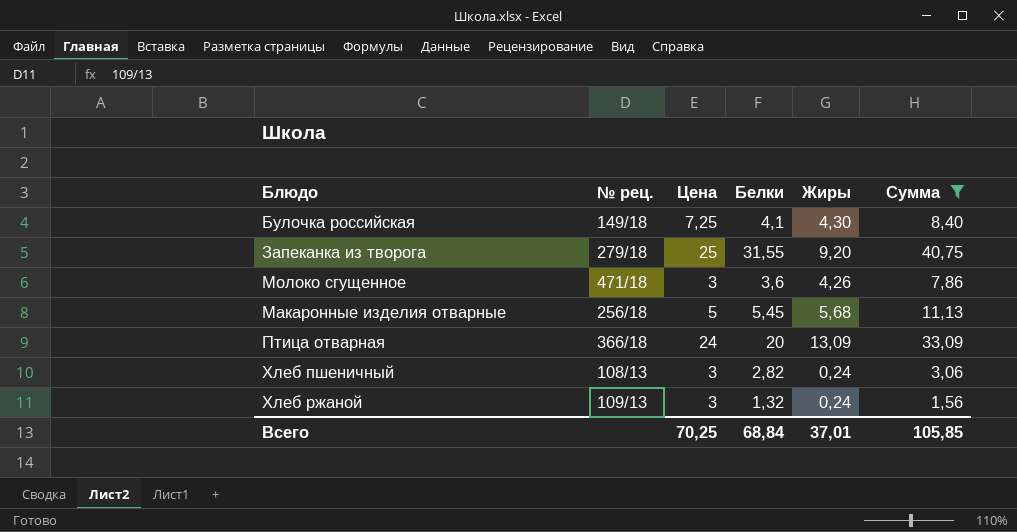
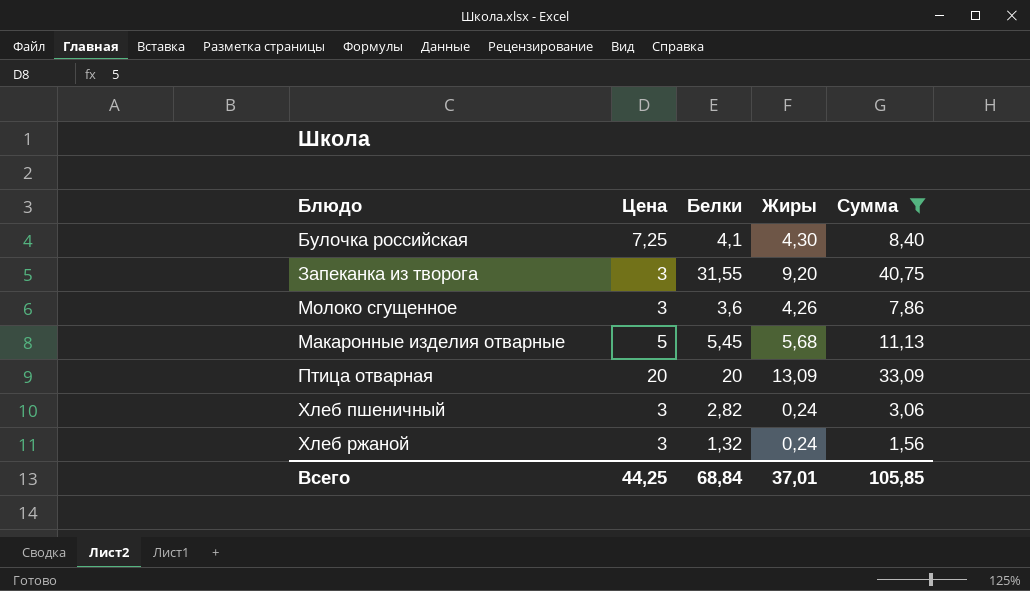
column № рец. | position: 2 -> none
Запеканка из творога | Цена: 25 -> 3
Птица отварная | Цена: 24 -> 20
Всего | Цена: 70,25 -> 44,25

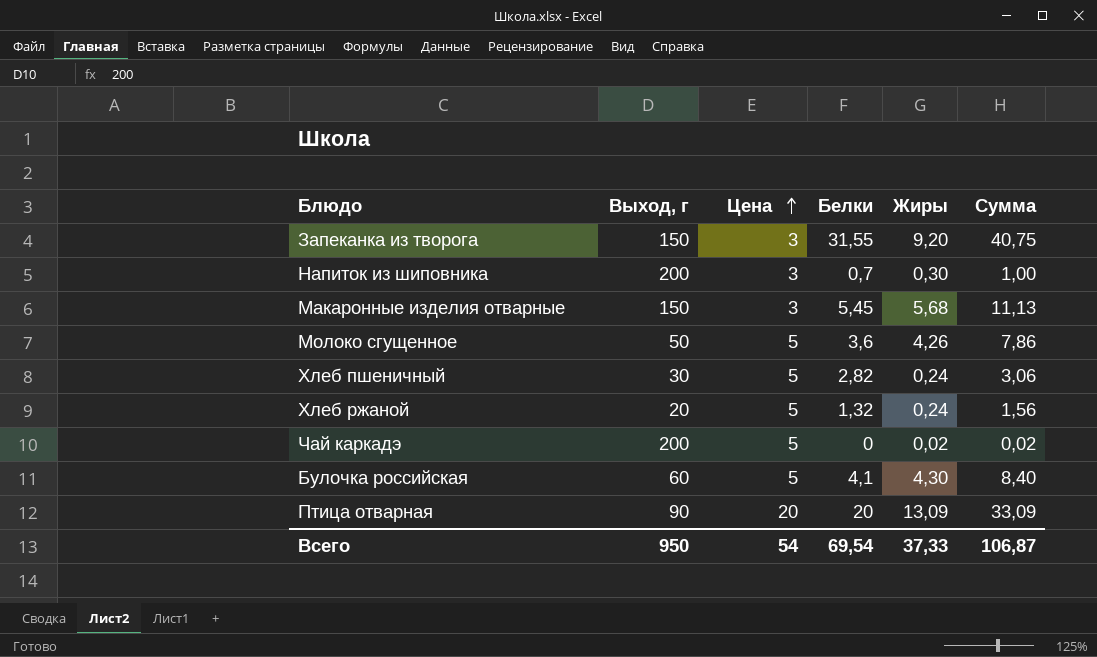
filter: Сумма >= 1,56 -> none
row order: none -> Цена ascending
column Выход, г | position: none -> 2
Макаронные изделия отварные | Цена: 5 -> 3
Молоко сгущенное | Цена: 3 -> 5
Хлеб пшеничный | Цена: 3 -> 5
Хлеб ржаной | Цена: 3 -> 5
Булочка российская | Цена: 7,25 -> 5
Всего | Цена: 44,25 -> 54
Всего | Белки: 68,84 -> 69,54
Всего | Жиры: 37,01 -> 37,33
Всего | Сумма: 105,85 -> 106,87

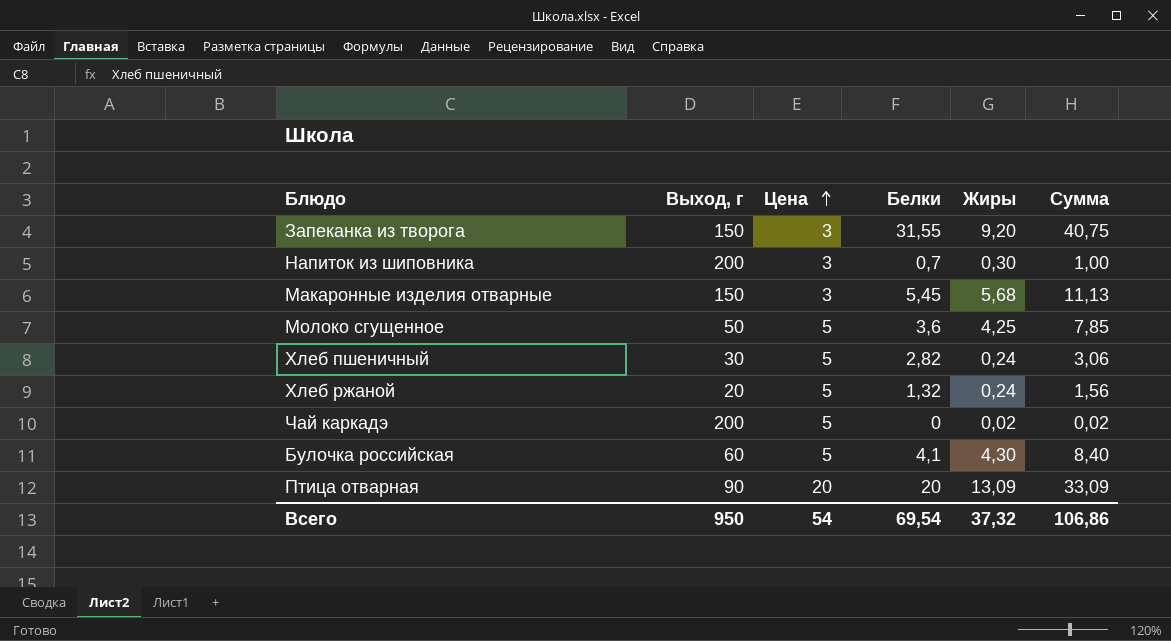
Молоко сгущенное | Жиры: 4,26 -> 4,25
Молоко сгущенное | Сумма: 7,86 -> 7,85
Всего | Жиры: 37,33 -> 37,32
Всего | Сумма: 106,87 -> 106,86

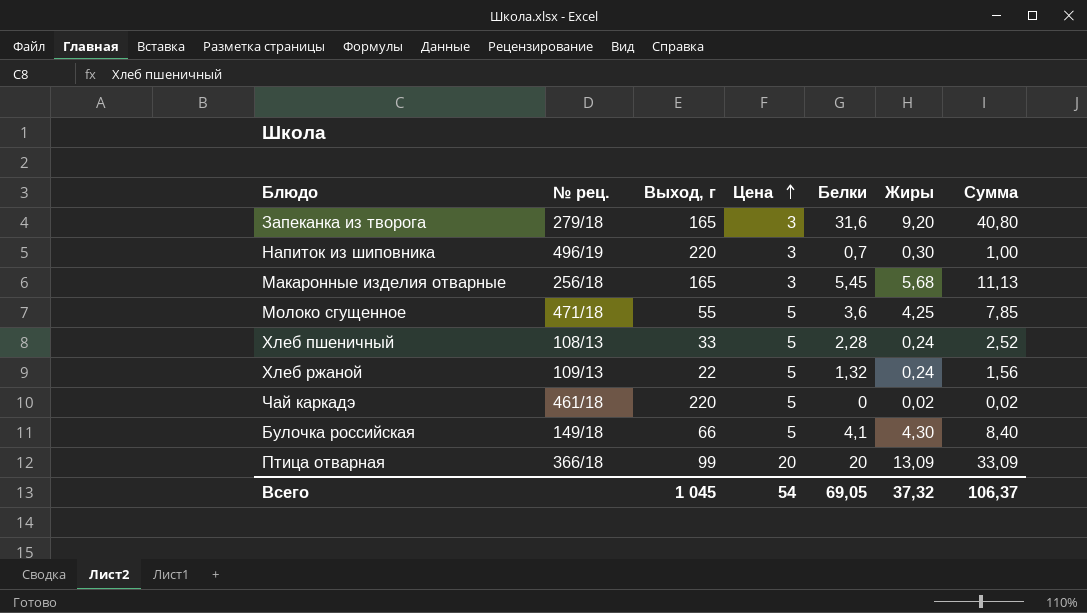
column № рец. | position: none -> 2
Запеканка из творога | Выход, г: 150 -> 165
Запеканка из творога | Белки: 31,55 -> 31,6
Запеканка из творога | Сумма: 40,75 -> 40,80
Напиток из шиповника | Выход, г: 200 -> 220
Макаронные изделия отварные | Выход, г: 150 -> 165
Молоко сгущенное | Выход, г: 50 -> 55
Хлеб пшеничный | Выход, г: 30 -> 33
Хлеб пшеничный | Белки: 2,82 -> 2,28
Хлеб пшеничный | Сумма: 3,06 -> 2,52
Хлеб ржаной | Выход, г: 20 -> 22
Чай каркадэ | Выход, г: 200 -> 220
Булочка российская | Выход, г: 60 -> 66
Птица отварная | Выход, г: 90 -> 99
Всего | Выход, г: 950 -> 1 045
Всего | Белки: 69,54 -> 69,05
Всего | Сумма: 106,86 -> 106,37

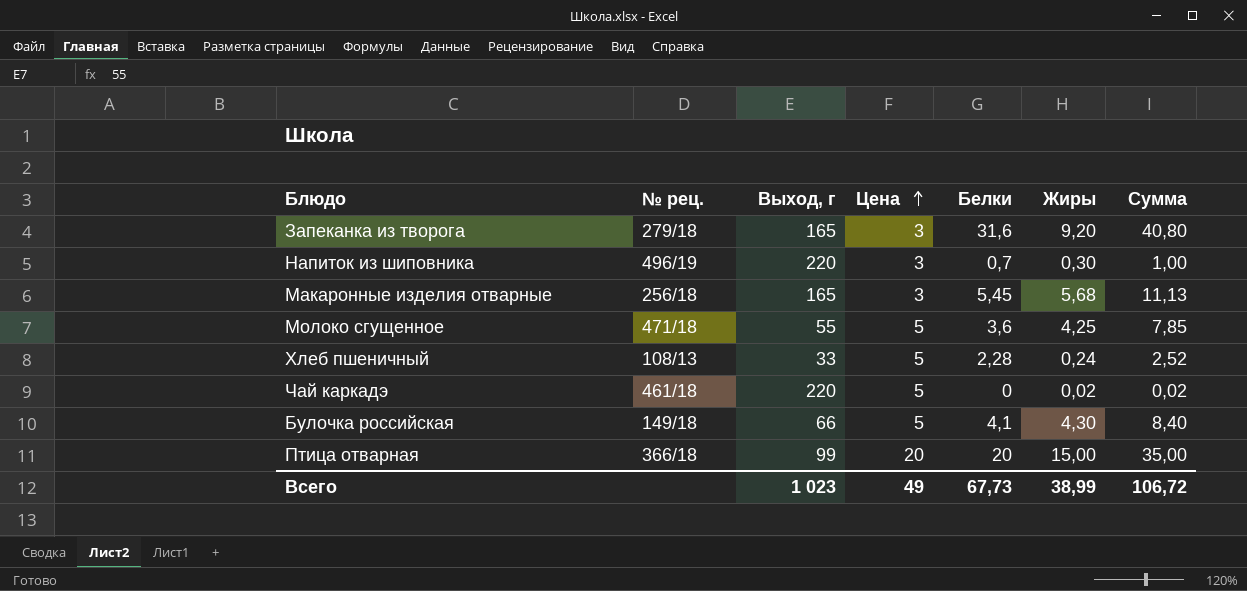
row Хлеб ржаной: 109/13 | 22 | 5 | 1,32 | 0,24 | 1,56 -> none
Птица отварная | Жиры: 13,09 -> 15,00
Птица отварная | Сумма: 33,09 -> 35,00
Всего | Выход, г: 1 045 -> 1 023
Всего | Цена: 54 -> 49
Всего | Белки: 69,05 -> 67,73
Всего | Жиры: 37,32 -> 38,99
Всего | Сумма: 106,37 -> 106,72

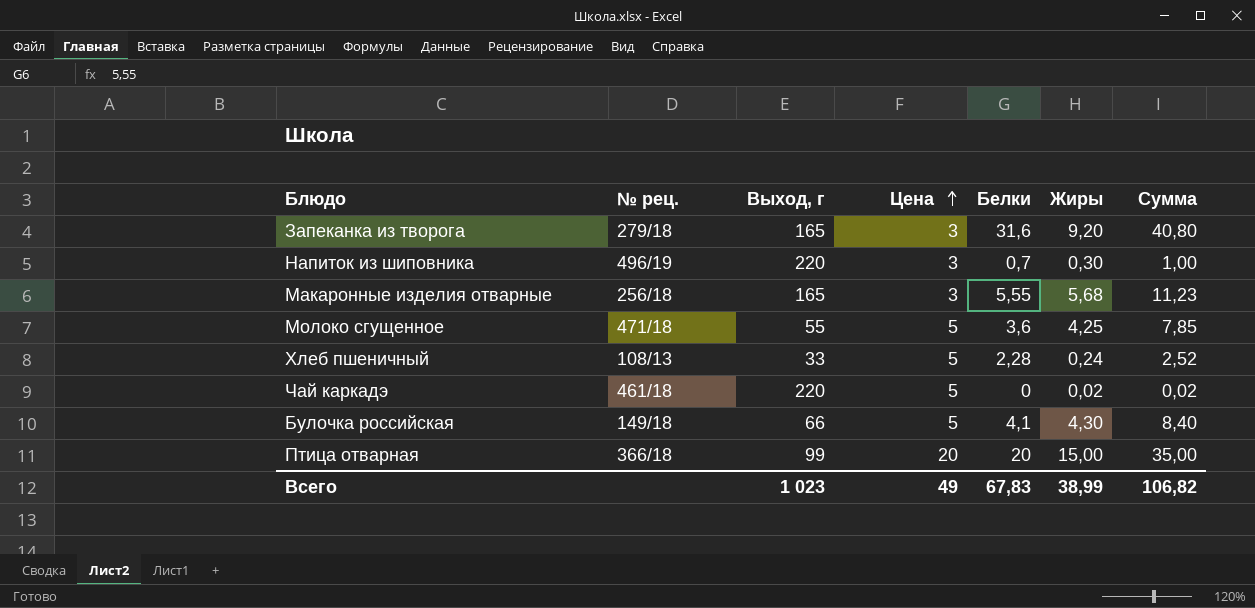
Макаронные изделия отварные | Белки: 5,45 -> 5,55
Макаронные изделия отварные | Сумма: 11,13 -> 11,23
Всего | Белки: 67,73 -> 67,83
Всего | Сумма: 106,72 -> 106,82

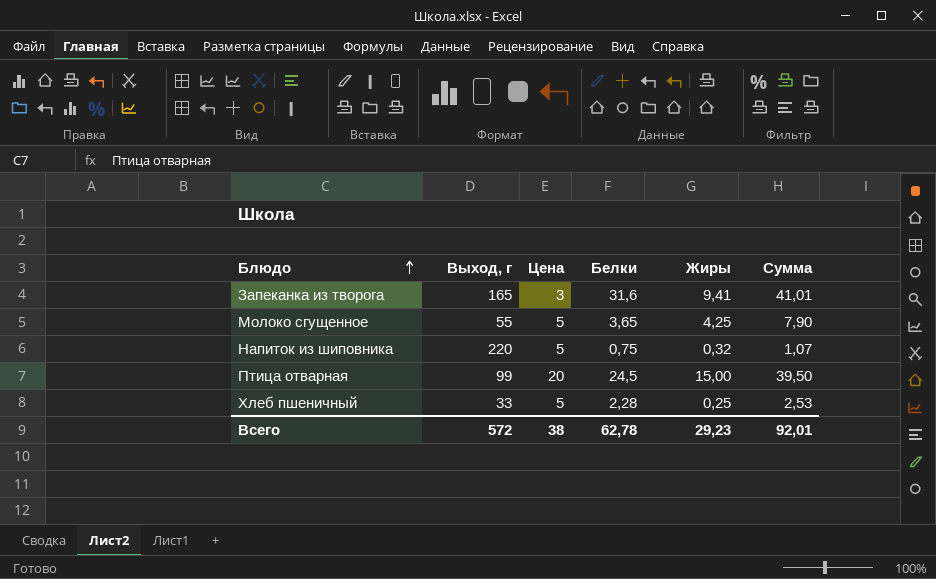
row order: Цена ascending -> Блюдо ascending
column № рец. | position: 2 -> none
row Макаронные изделия отварные: 256/18 | 165 | 3 | 5,55 | 5,68 | 11,23 -> none
row Чай каркадэ: 461/18 | 220 | 5 | 0 | 0,02 | 0,02 -> none
row Булочка российская: 149/18 | 66 | 5 | 4,1 | 4,30 | 8,40 -> none
Запеканка из творога | Жиры: 9,20 -> 9,41
Запеканка из творога | Сумма: 40,80 -> 41,01
Молоко сгущенное | Белки: 3,6 -> 3,65
Молоко сгущенное | Сумма: 7,85 -> 7,90
Напиток из шиповника | Цена: 3 -> 5
Напиток из шиповника | Белки: 0,7 -> 0,75
Напиток из шиповника | Жиры: 0,30 -> 0,32
Напиток из шиповника | Сумма: 1,00 -> 1,07
Птица отварная | Белки: 20 -> 24,5
Птица отварная | Сумма: 35,00 -> 39,50
Хлеб пшеничный | Жиры: 0,24 -> 0,25
Хлеб пшеничный | Сумма: 2,52 -> 2,53
Всего | Выход, г: 1 023 -> 572
Всего | Цена: 49 -> 38
Всего | Белки: 67,83 -> 62,78
Всего | Жиры: 38,99 -> 29,23
Всего | Сумма: 106,82 -> 92,01

